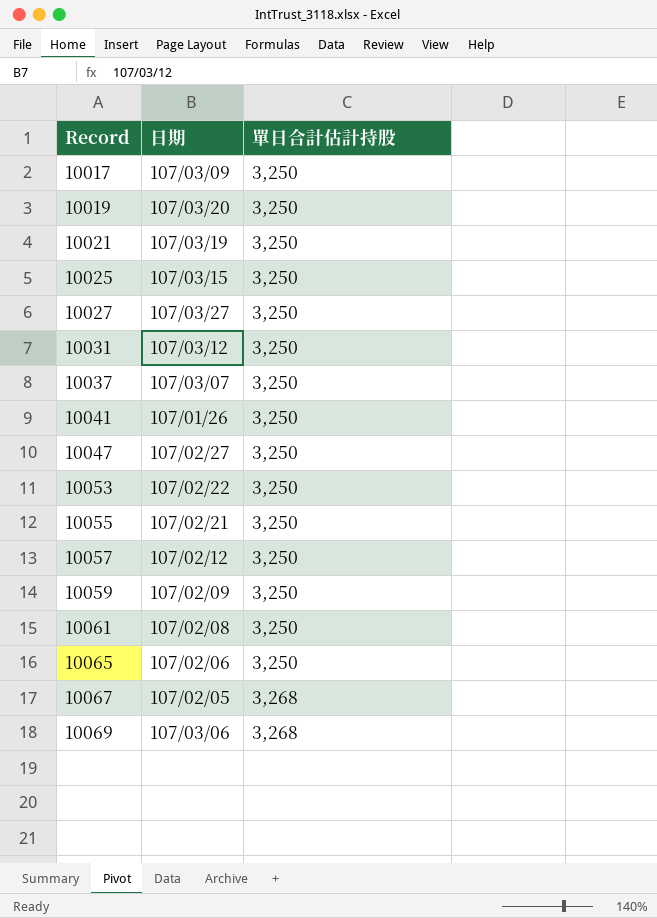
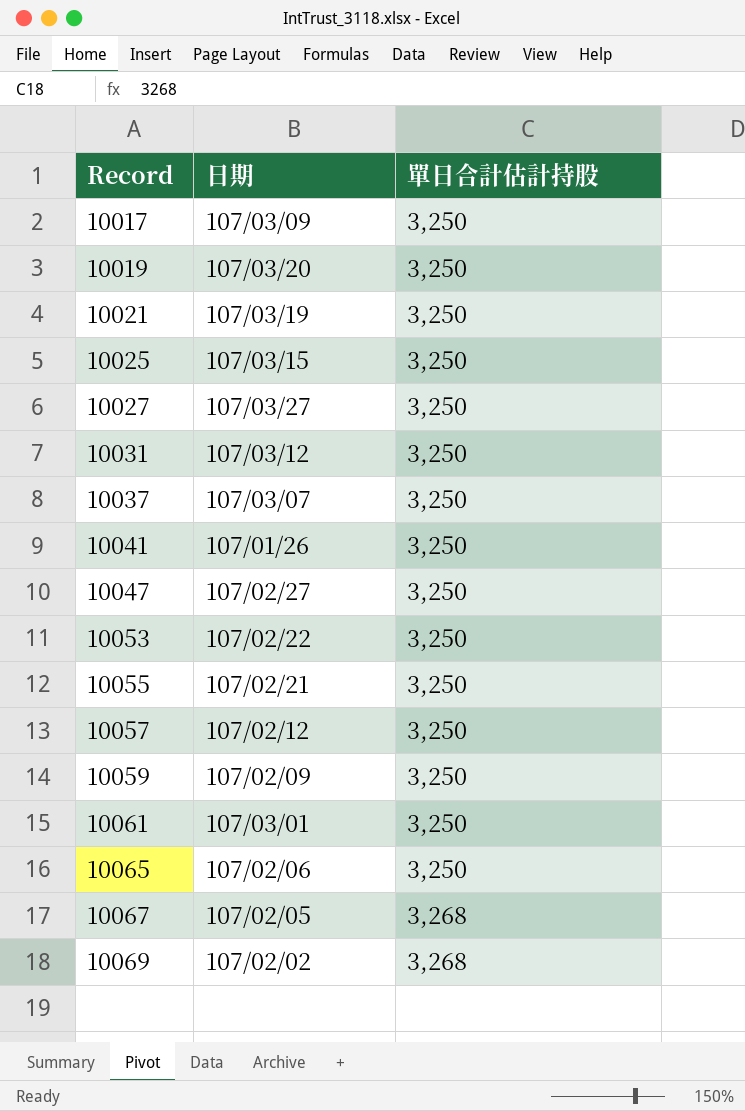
10061 | 日期: 107/02/08 -> 107/03/01
10069 | 日期: 107/03/06 -> 107/02/02

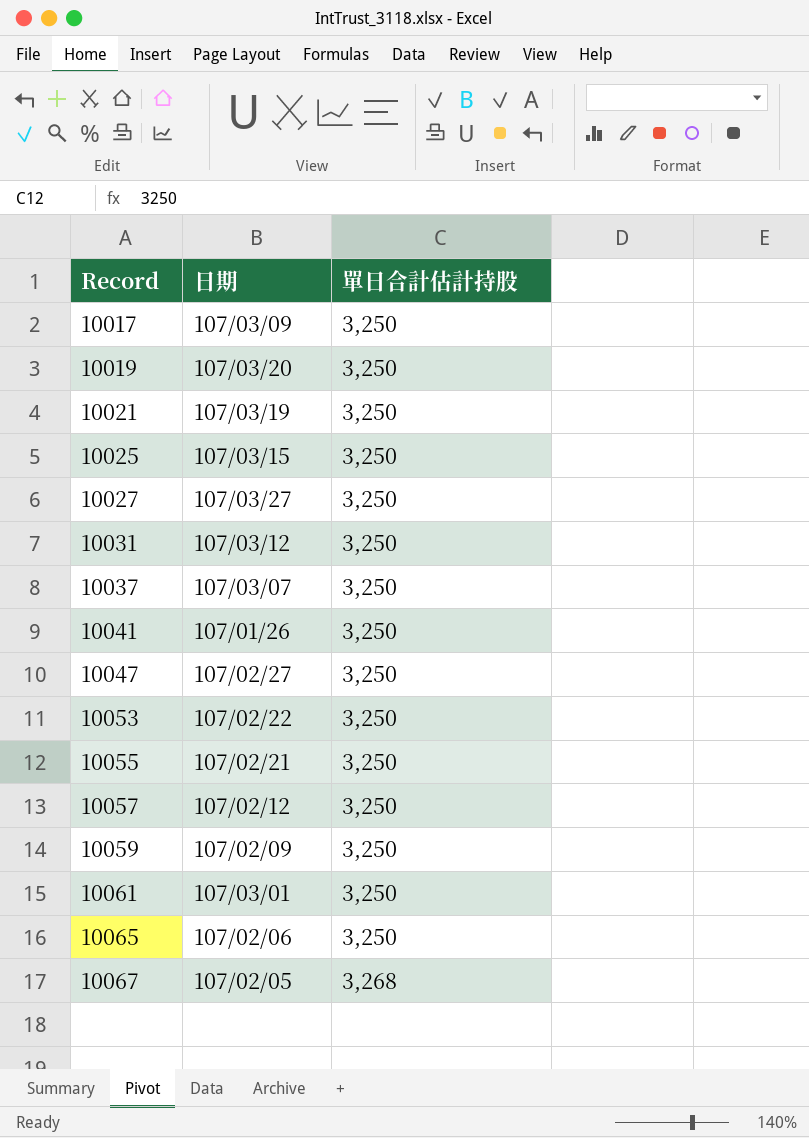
row 10069: 107/02/02 | 3,268 -> none

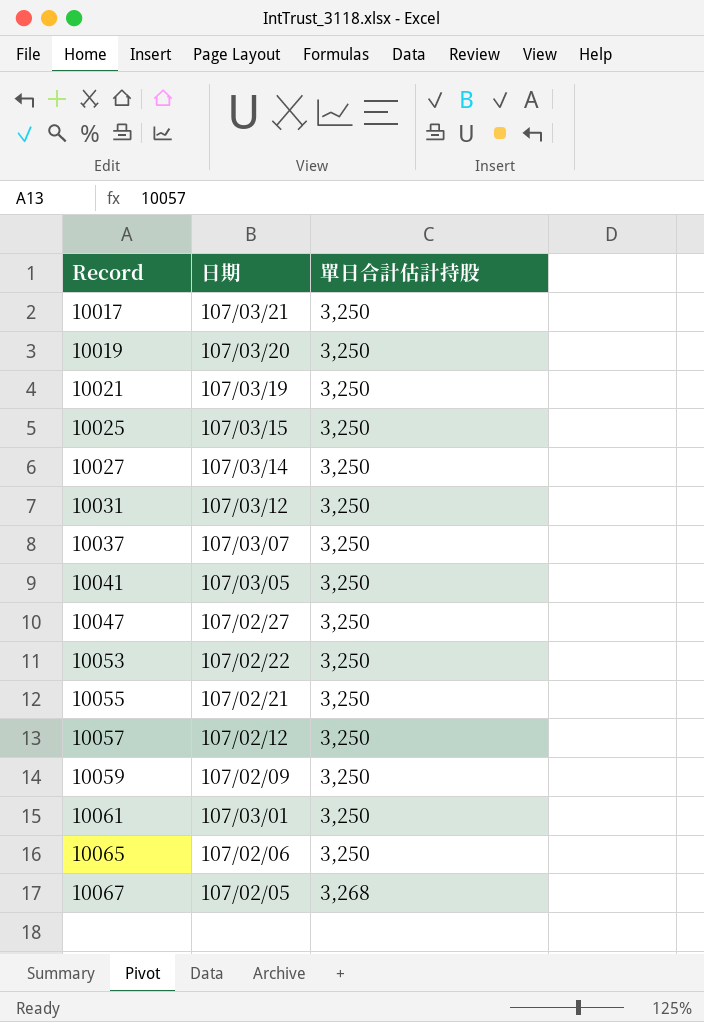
10017 | 日期: 107/03/09 -> 107/03/21
10027 | 日期: 107/03/27 -> 107/03/14
10041 | 日期: 107/01/26 -> 107/03/05

